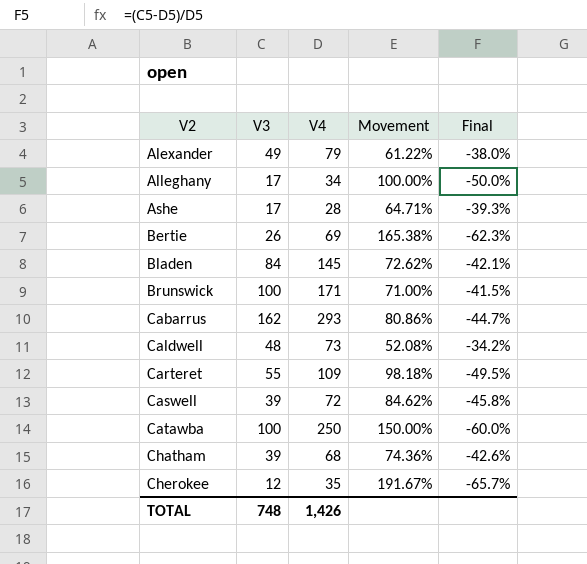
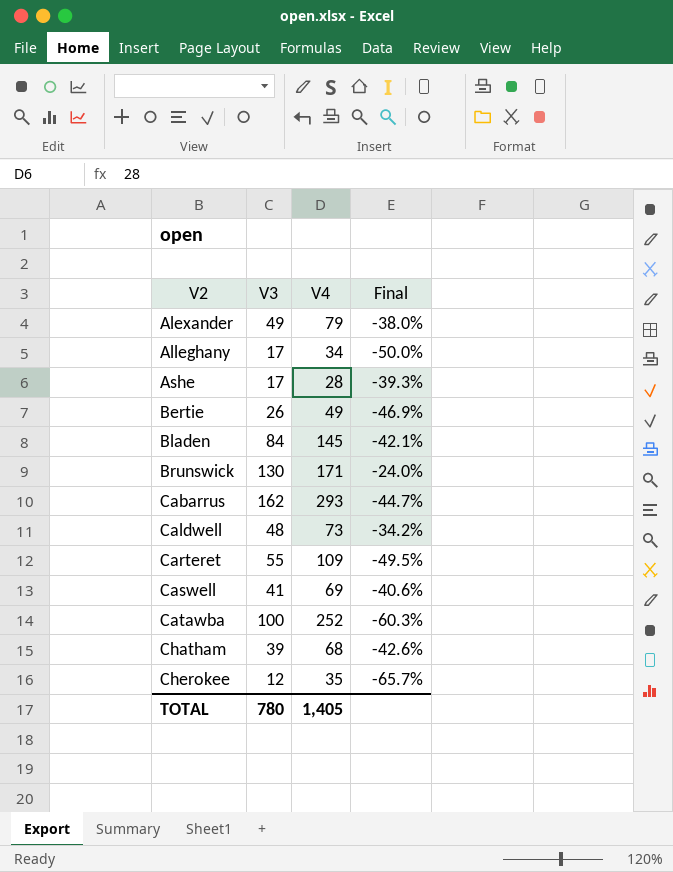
column Movement | formula: ([V4] - [V3]) / [V3] -> none
Bertie | V4: 69 -> 49
Bertie | Final: -62.3% -> -46.9%
Brunswick | V3: 100 -> 130
Brunswick | Final: -41.5% -> -24.0%
Caswell | V3: 39 -> 41
Caswell | V4: 72 -> 69
Caswell | Final: -45.8% -> -40.6%
Catawba | V4: 250 -> 252
Catawba | Final: -60.0% -> -60.3%
TOTAL | V3: 748 -> 780
TOTAL | V4: 1,426 -> 1,405

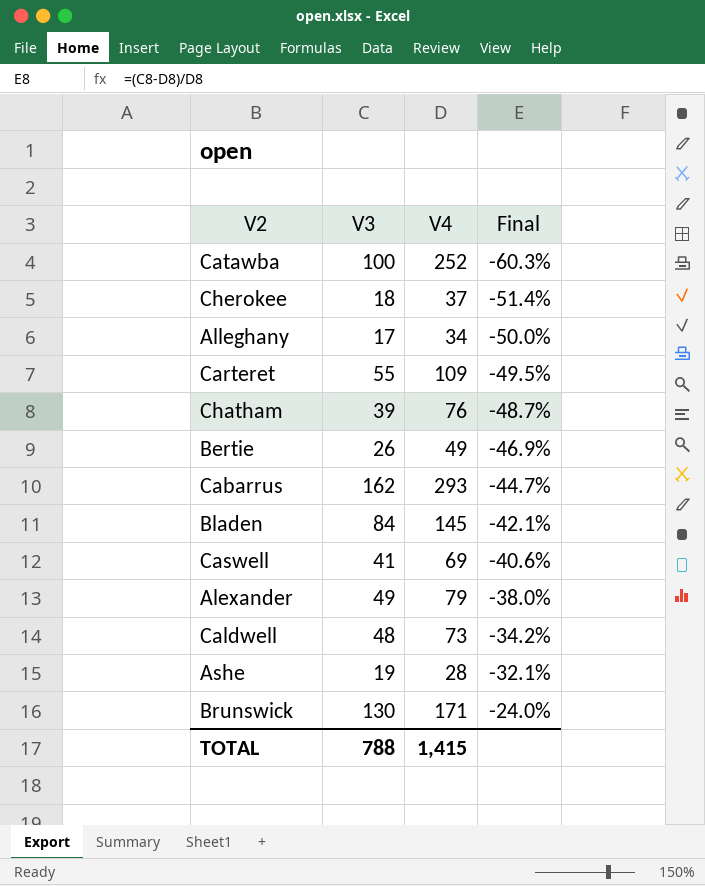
row order: V2 ascending -> Final ascending
Cherokee | V3: 12 -> 18
Cherokee | V4: 35 -> 37
Cherokee | Final: -65.7% -> -51.4%
Chatham | V4: 68 -> 76
Chatham | Final: -42.6% -> -48.7%
Ashe | V3: 17 -> 19
Ashe | Final: -39.3% -> -32.1%
TOTAL | V3: 780 -> 788
TOTAL | V4: 1,405 -> 1,415

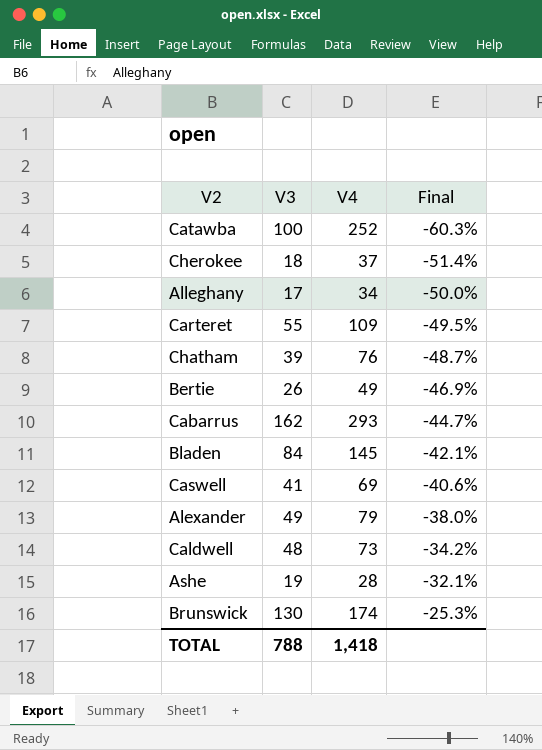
Brunswick | V4: 171 -> 174
Brunswick | Final: -24.0% -> -25.3%
TOTAL | V4: 1,415 -> 1,418

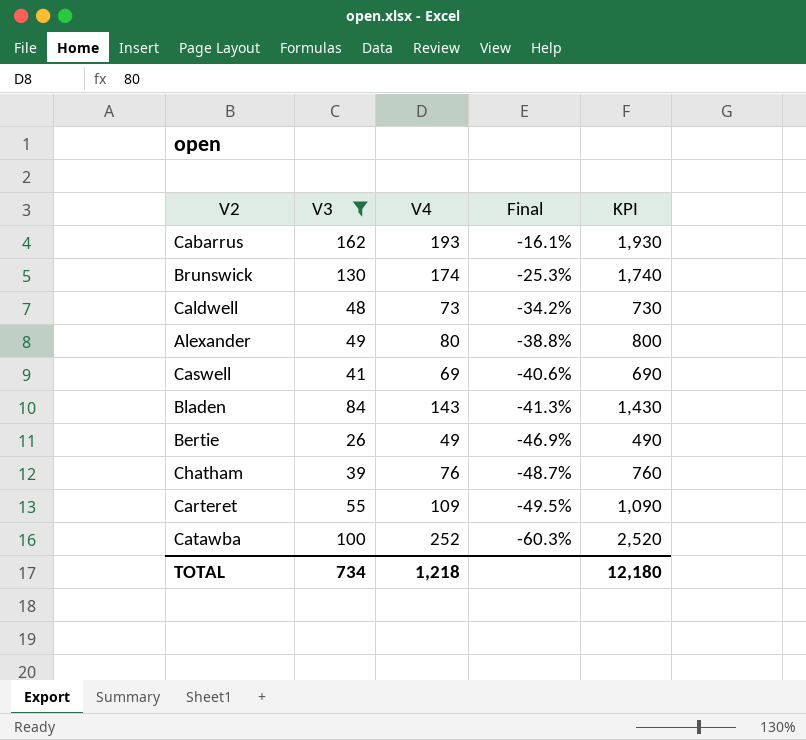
filter: none -> V3 >= 26
row order: Final ascending -> Final descending
column KPI | formula: none -> [V4] * 10
Cabarrus | V4: 293 -> 193
Cabarrus | Final: -44.7% -> -16.1%
Alexander | V4: 79 -> 80
Alexander | Final: -38.0% -> -38.8%
Bladen | V4: 145 -> 143
Bladen | Final: -42.1% -> -41.3%
TOTAL | V3: 788 -> 734
TOTAL | V4: 1,418 -> 1,218

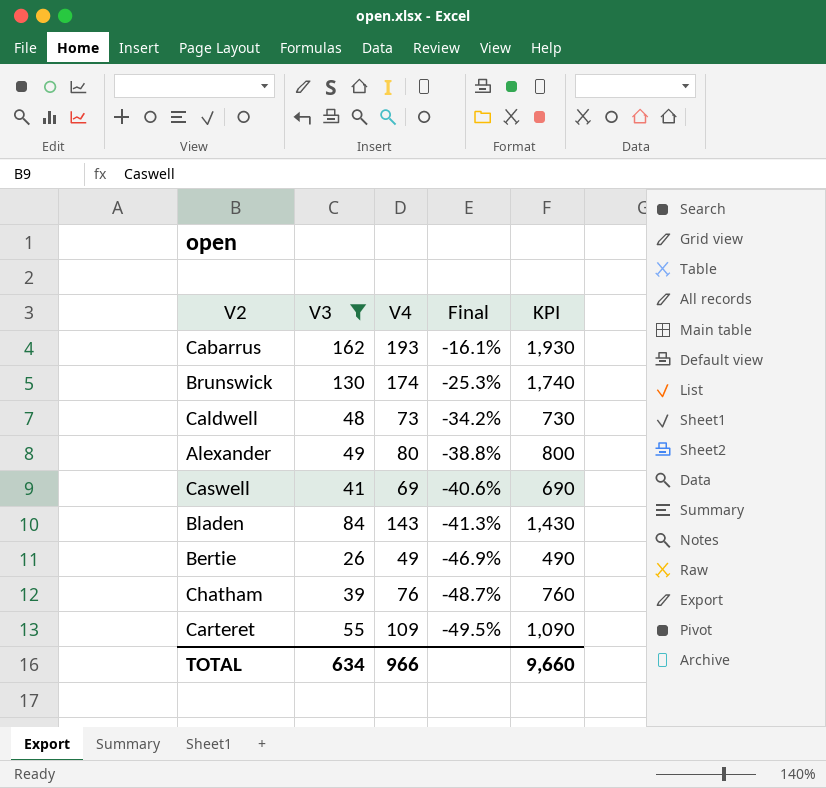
row Catawba: 100 | 252 | -60.3% | 2,520 -> none
TOTAL | V3: 734 -> 634
TOTAL | V4: 1,218 -> 966
TOTAL | KPI: 12,180 -> 9,660

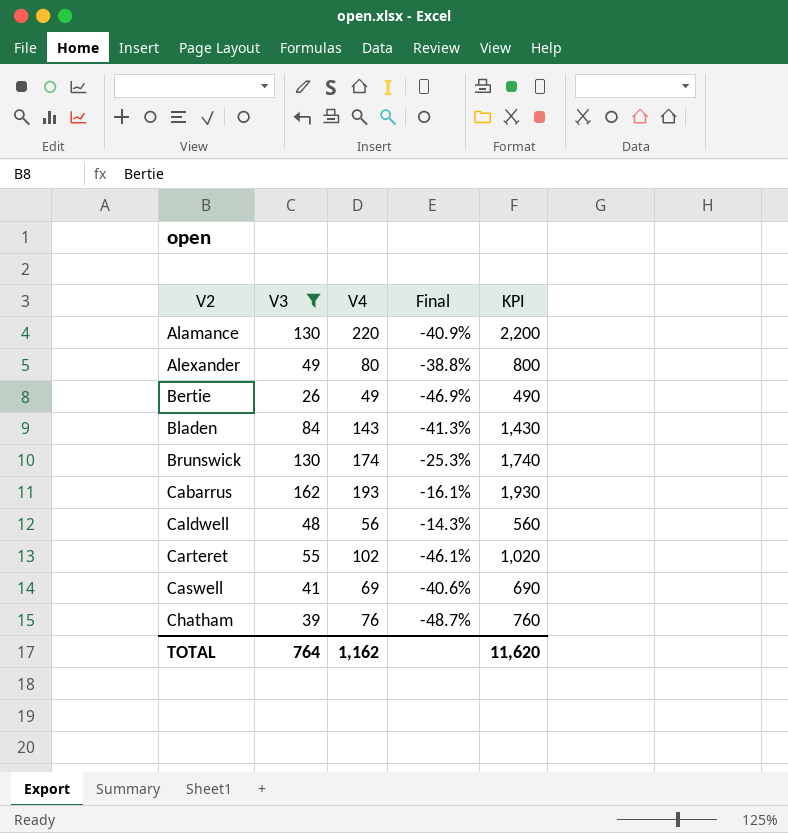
row order: Final descending -> V2 ascending
row Alamance: none -> 130 | 220 | -40.9% | 2,200
Caldwell | V4: 73 -> 56
Caldwell | Final: -34.2% -> -14.3%
Caldwell | KPI: 730 -> 560
Carteret | V4: 109 -> 102
Carteret | Final: -49.5% -> -46.1%
Carteret | KPI: 1,090 -> 1,020
TOTAL | V3: 634 -> 764
TOTAL | V4: 966 -> 1,162
TOTAL | KPI: 9,660 -> 11,620

